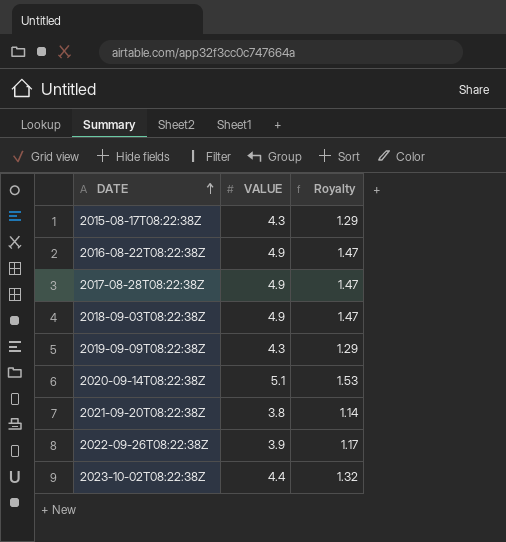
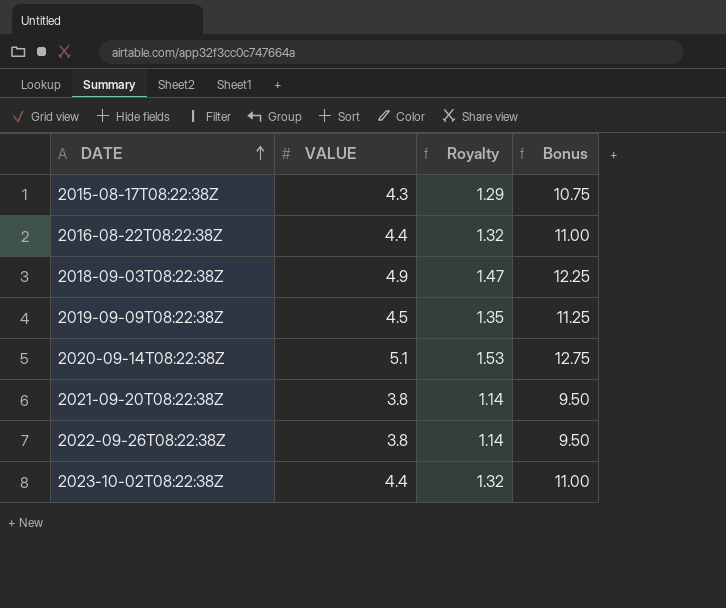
column Bonus | formula: none -> [VALUE] * 2.5
row 2017-08-28T08:22:38Z: 4.9 | 1.47 -> none
2016-08-22T08:22:38Z | VALUE: 4.9 -> 4.4
2016-08-22T08:22:38Z | Royalty: 1.47 -> 1.32
2019-09-09T08:22:38Z | VALUE: 4.3 -> 4.5
2019-09-09T08:22:38Z | Royalty: 1.29 -> 1.35
2022-09-26T08:22:38Z | VALUE: 3.9 -> 3.8
2022-09-26T08:22:38Z | Royalty: 1.17 -> 1.14

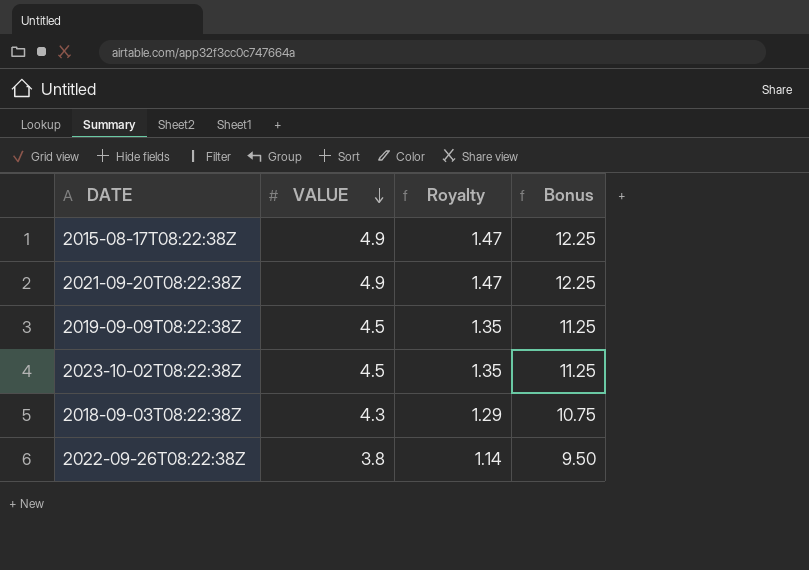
row order: DATE ascending -> VALUE descending
row 2016-08-22T08:22:38Z: 4.4 | 1.32 | 11.00 -> none
row 2020-09-14T08:22:38Z: 5.1 | 1.53 | 12.75 -> none
2015-08-17T08:22:38Z | VALUE: 4.3 -> 4.9
2015-08-17T08:22:38Z | Royalty: 1.29 -> 1.47
2015-08-17T08:22:38Z | Bonus: 10.75 -> 12.25
2021-09-20T08:22:38Z | VALUE: 3.8 -> 4.9
2021-09-20T08:22:38Z | Royalty: 1.14 -> 1.47
2021-09-20T08:22:38Z | Bonus: 9.50 -> 12.25
2023-10-02T08:22:38Z | VALUE: 4.4 -> 4.5
2023-10-02T08:22:38Z | Royalty: 1.32 -> 1.35
2023-10-02T08:22:38Z | Bonus: 11.00 -> 11.25
2018-09-03T08:22:38Z | VALUE: 4.9 -> 4.3
2018-09-03T08:22:38Z | Royalty: 1.47 -> 1.29
2018-09-03T08:22:38Z | Bonus: 12.25 -> 10.75

